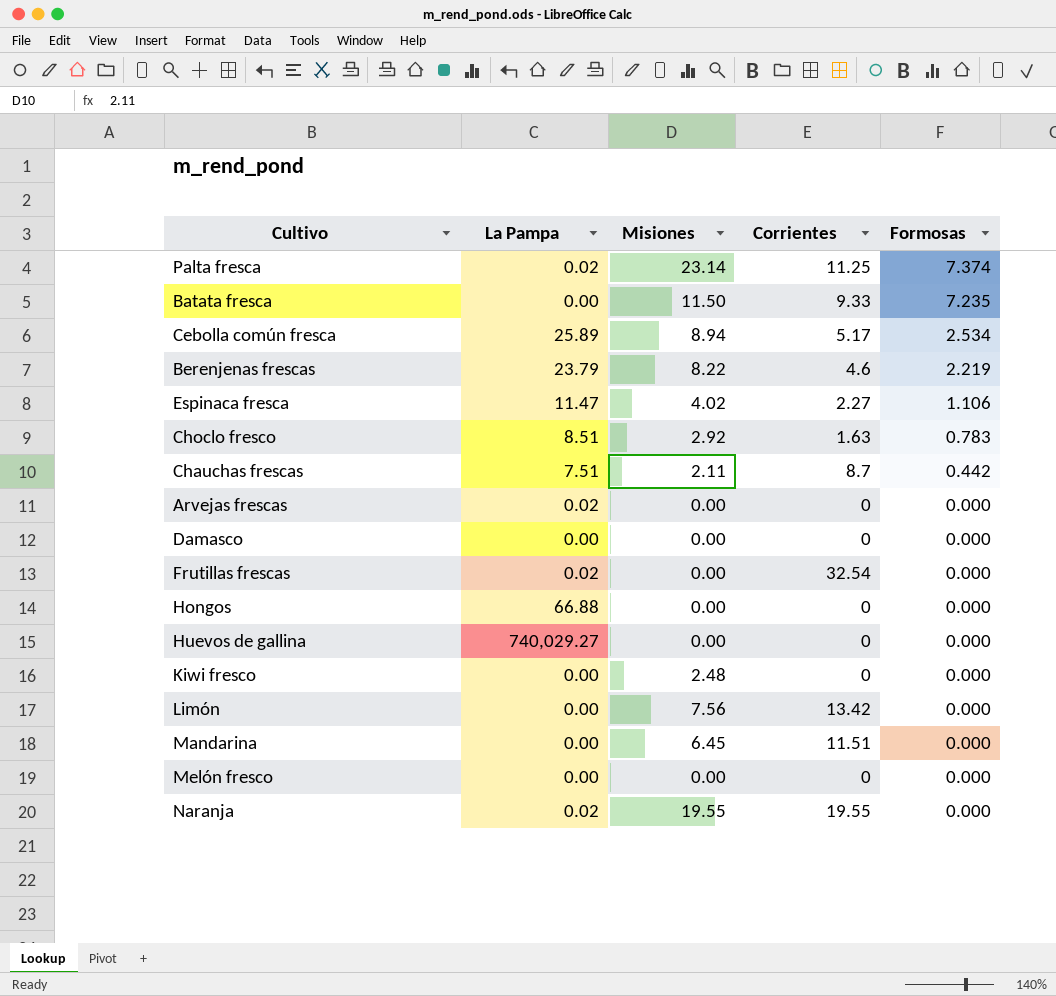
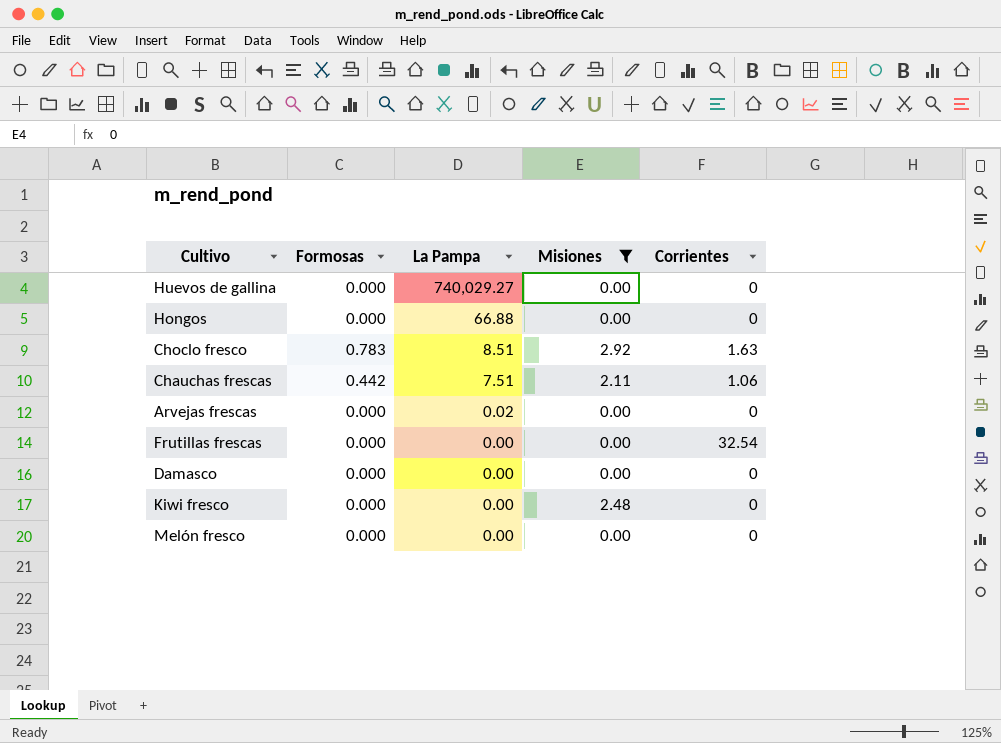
filter: none -> Misiones <= 2.92
row order: Formosas descending -> La Pampa descending
column Formosas | position: 5 -> 2
Chauchas frescas | Corrientes: 8.7 -> 1.06
Frutillas frescas | La Pampa: 0.02 -> 0.00

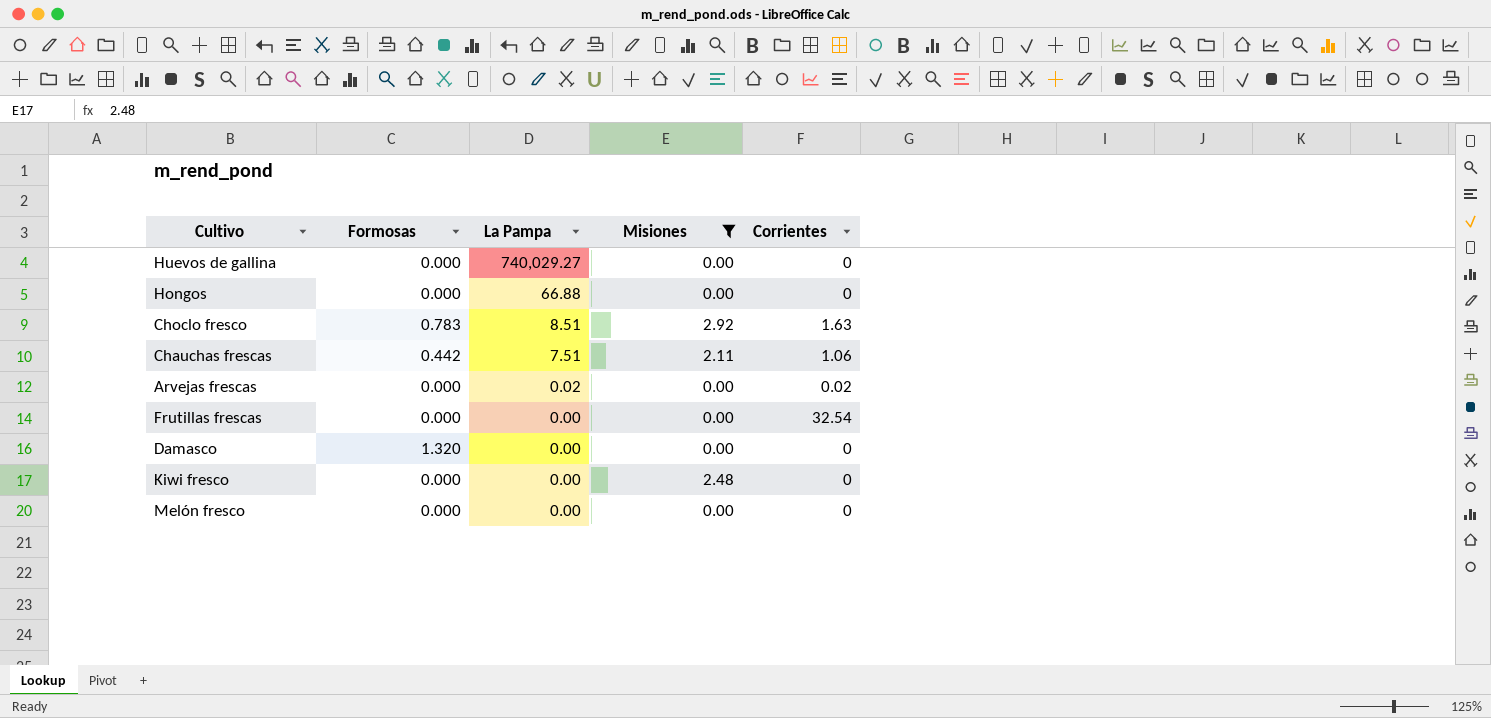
Arvejas frescas | Corrientes: 0 -> 0.02
Damasco | Formosas: 0.000 -> 1.320

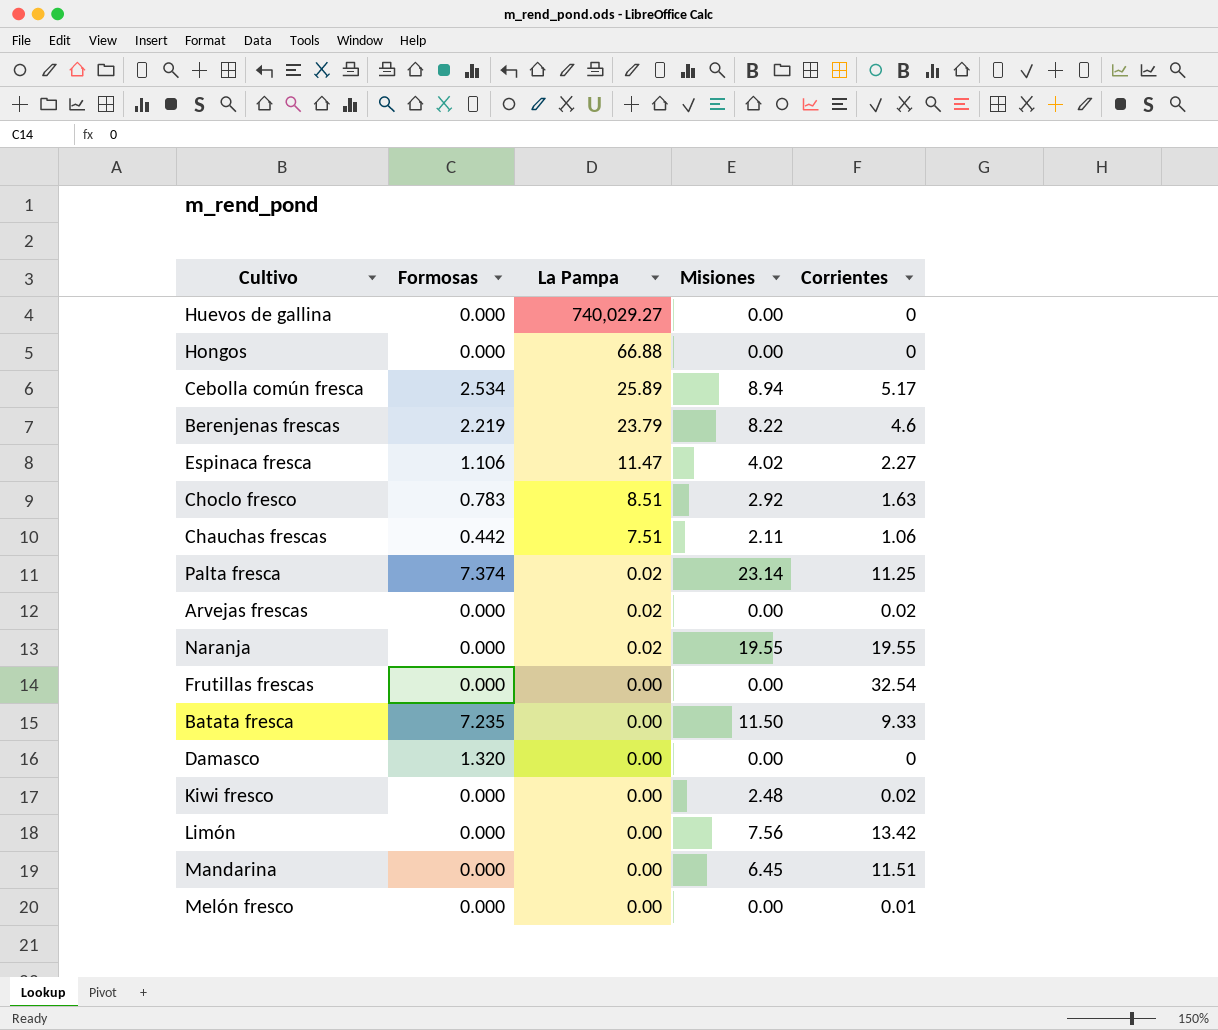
filter: Misiones <= 2.92 -> none
Kiwi fresco | Corrientes: 0 -> 0.02
Melón fresco | Corrientes: 0 -> 0.01

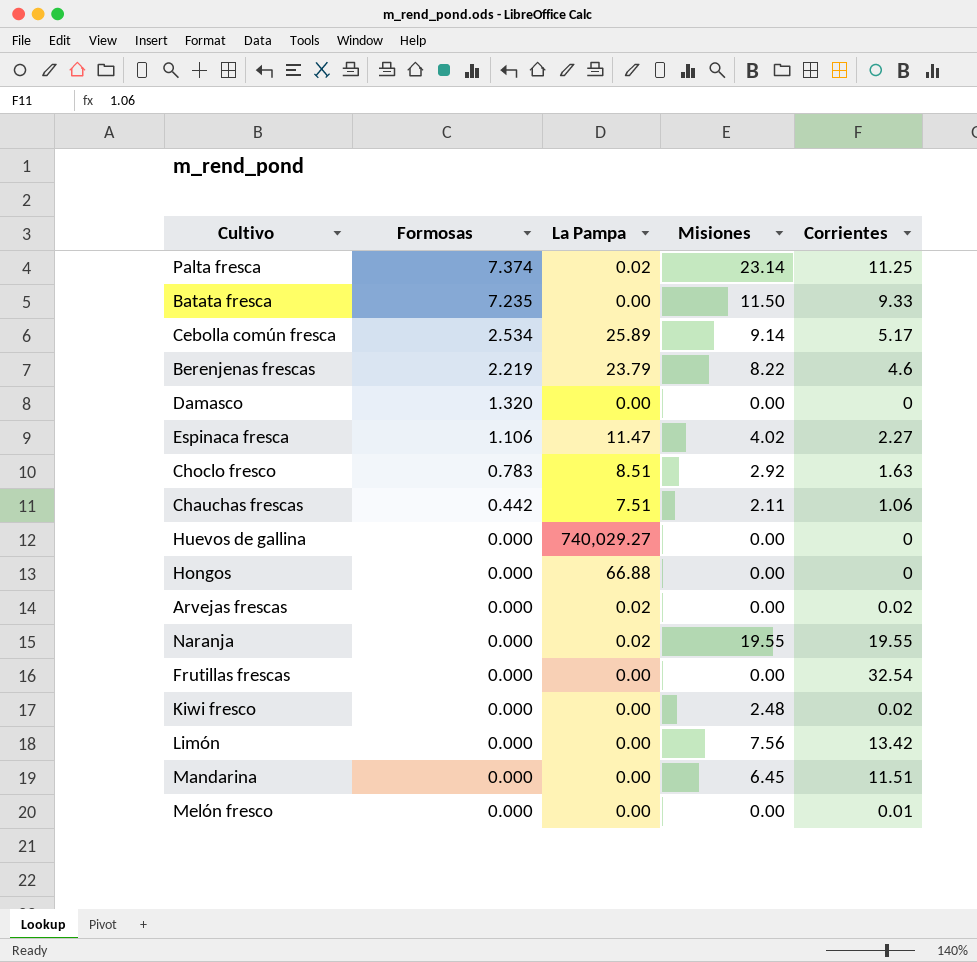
row order: La Pampa descending -> Formosas descending
Cebolla común fresca | Misiones: 8.94 -> 9.14

